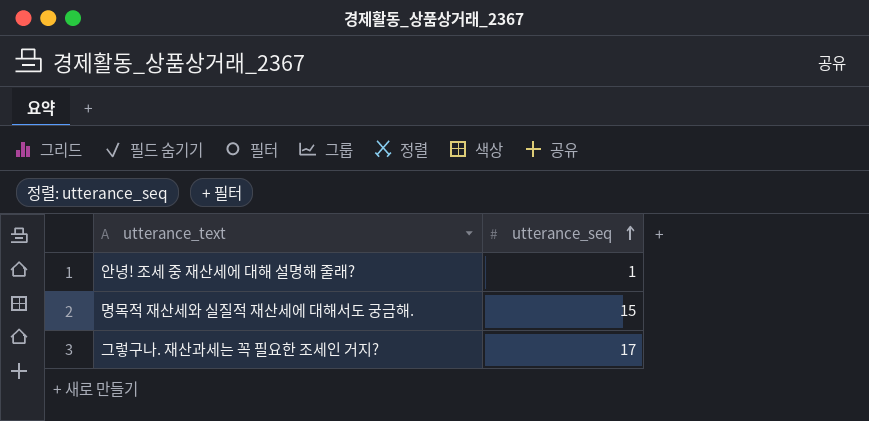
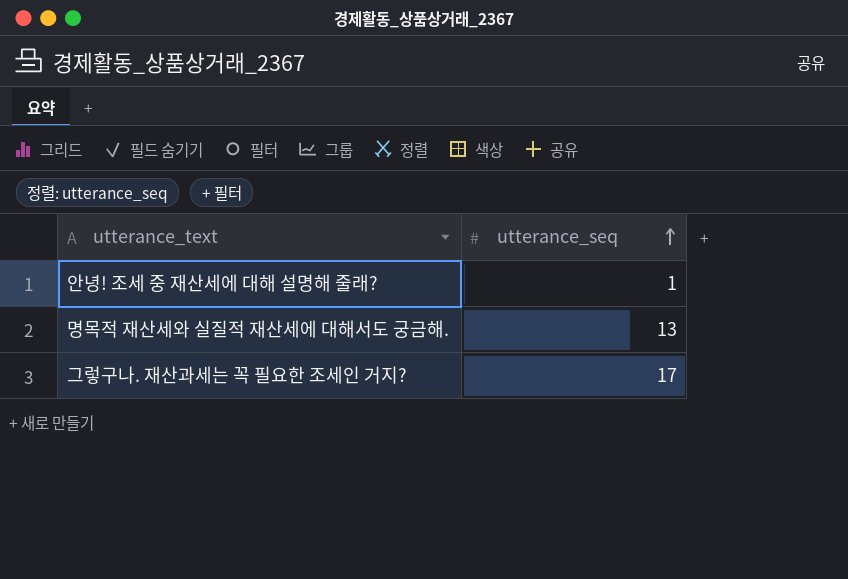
명목적 재산세와 실질적 재산세에 대해서도 궁금해. | utterance_seq: 15 -> 13

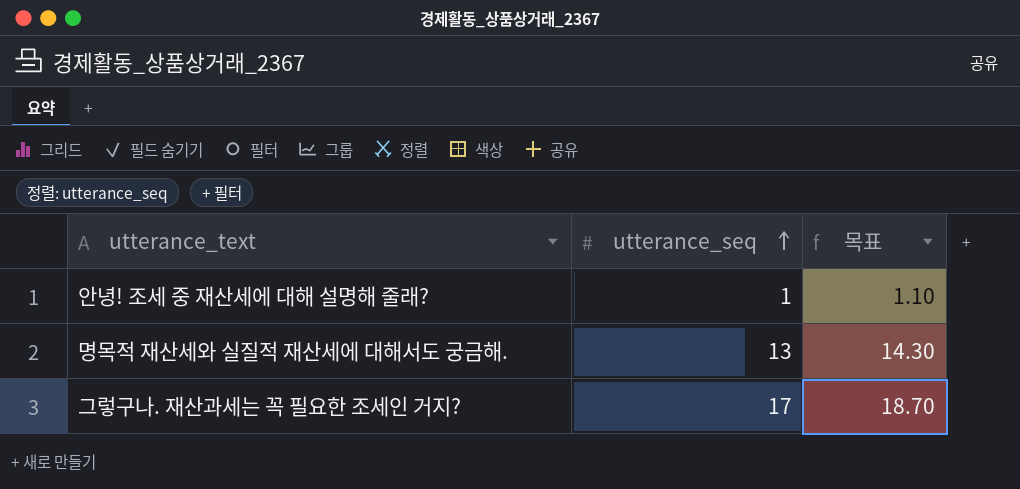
column 목표 | formula: none -> [utterance_seq] * 1.1

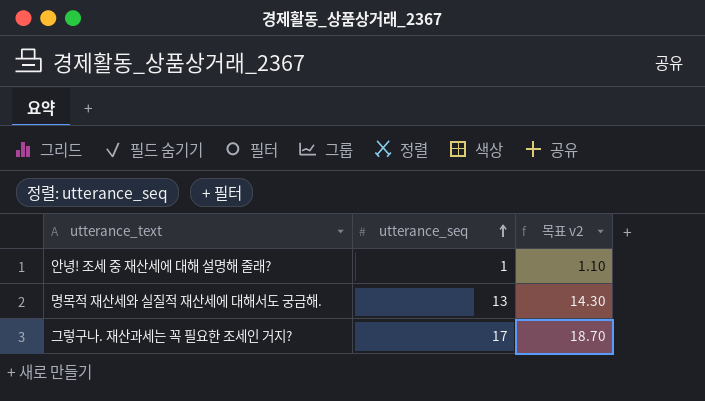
column name: 목표 -> 목표 v2

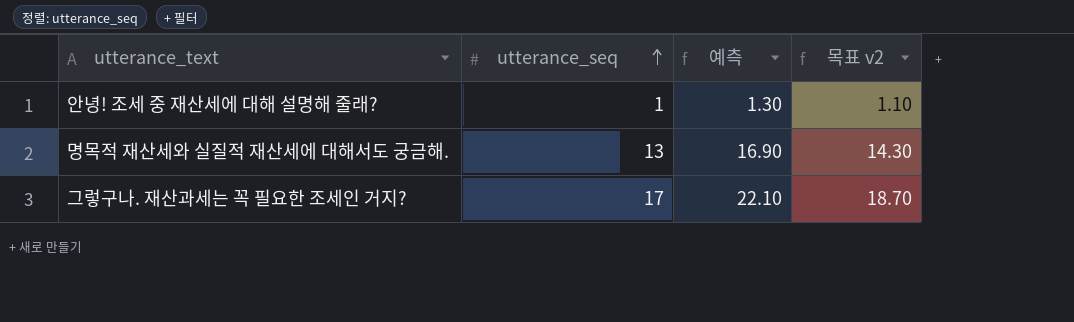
column 예측 | formula: none -> [utterance_seq] * 1.3

